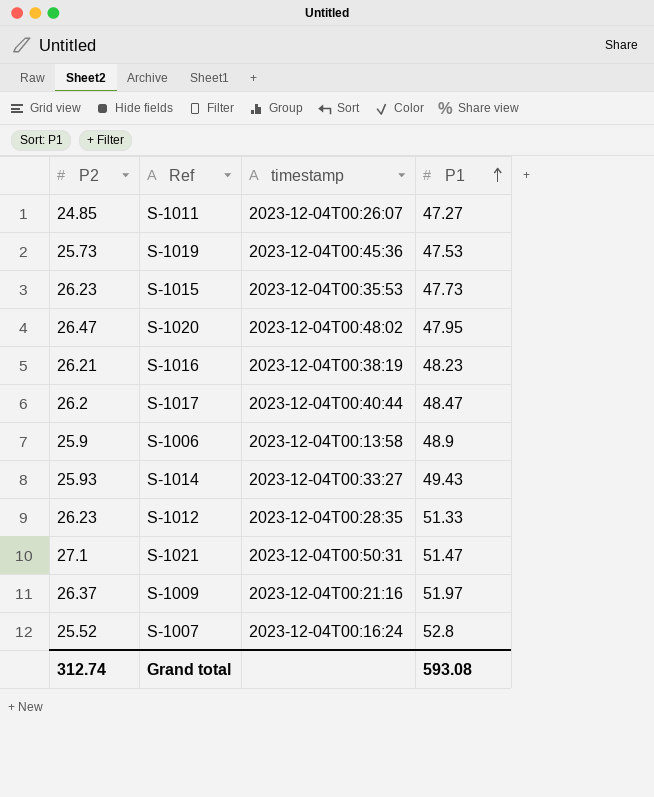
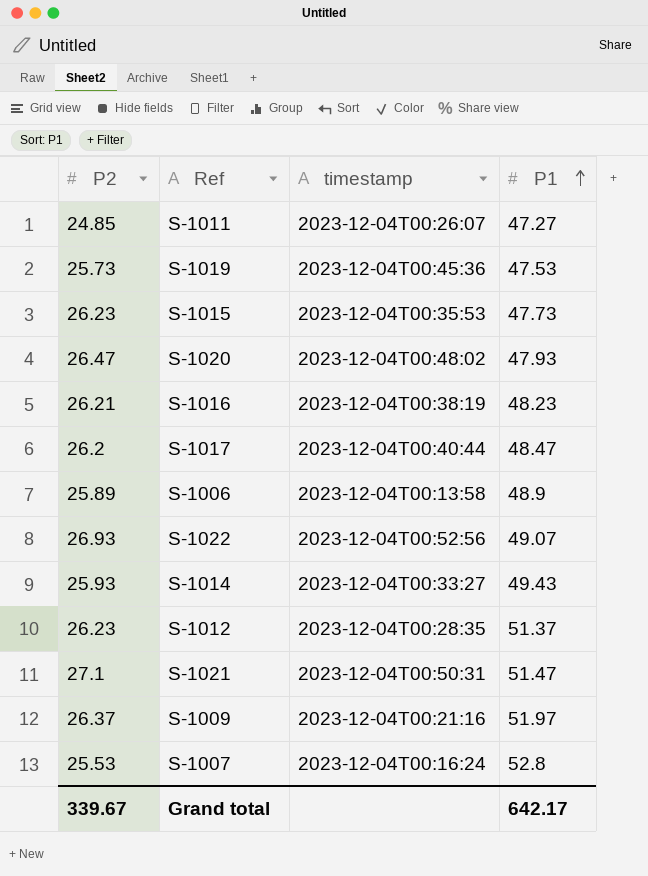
S-1020 | P1: 47.95 -> 47.93
S-1006 | P2: 25.9 -> 25.89
row S-1022: none -> 26.93 | 2023-12-04T00:52:56 | 49.07
S-1012 | P1: 51.33 -> 51.37
S-1007 | P2: 25.52 -> 25.53
Grand total | P2: 312.74 -> 339.67
Grand total | P1: 593.08 -> 642.17

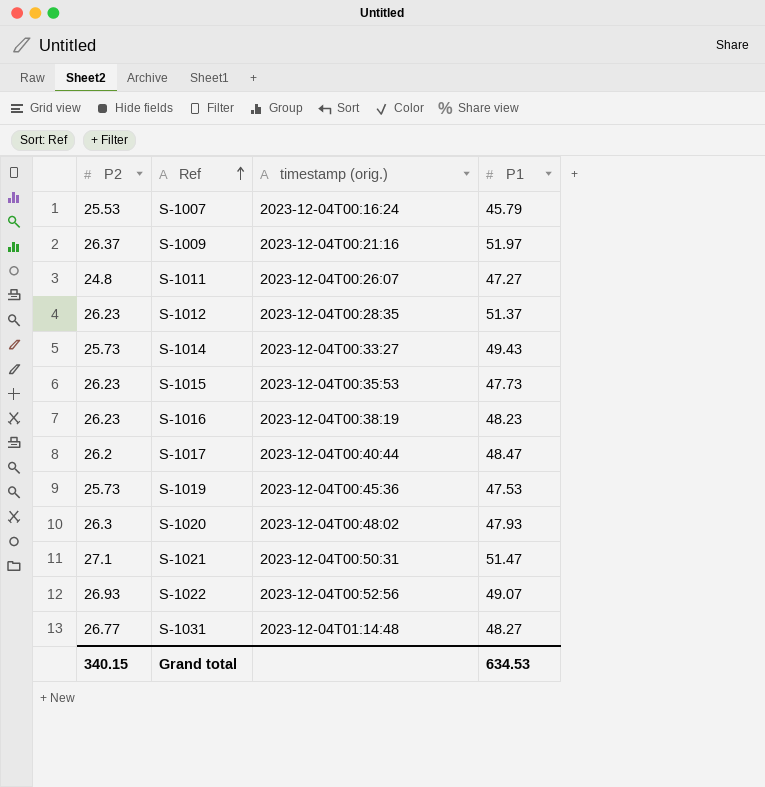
row order: P1 ascending -> Ref ascending
column name: timestamp -> timestamp (orig.)
row S-1006: 25.89 | 2023-12-04T00:13:58 | 48.9 -> none
S-1007 | P1: 52.8 -> 45.79
S-1011 | P2: 24.85 -> 24.8
S-1014 | P2: 25.93 -> 25.73
S-1016 | P2: 26.21 -> 26.23
S-1020 | P2: 26.47 -> 26.3
row S-1031: none -> 26.77 | 2023-12-04T01:14:48 | 48.27
Grand total | P2: 339.67 -> 340.15
Grand total | P1: 642.17 -> 634.53

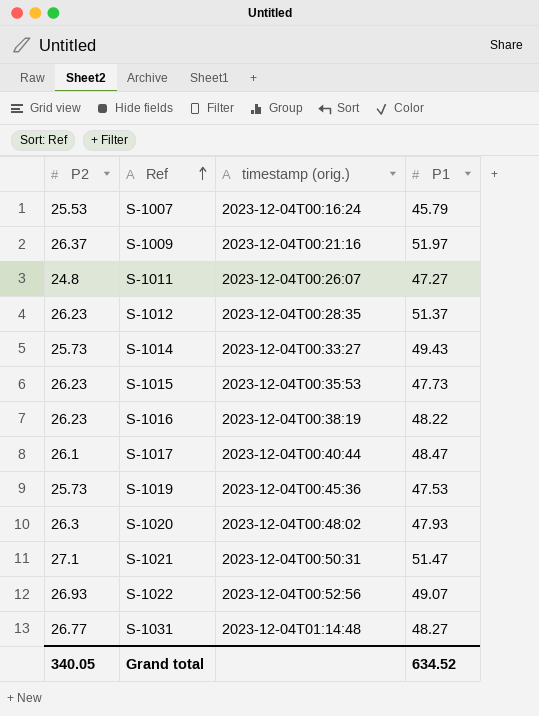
S-1016 | P1: 48.23 -> 48.22
S-1017 | P2: 26.2 -> 26.1
Grand total | P2: 340.15 -> 340.05
Grand total | P1: 634.53 -> 634.52

